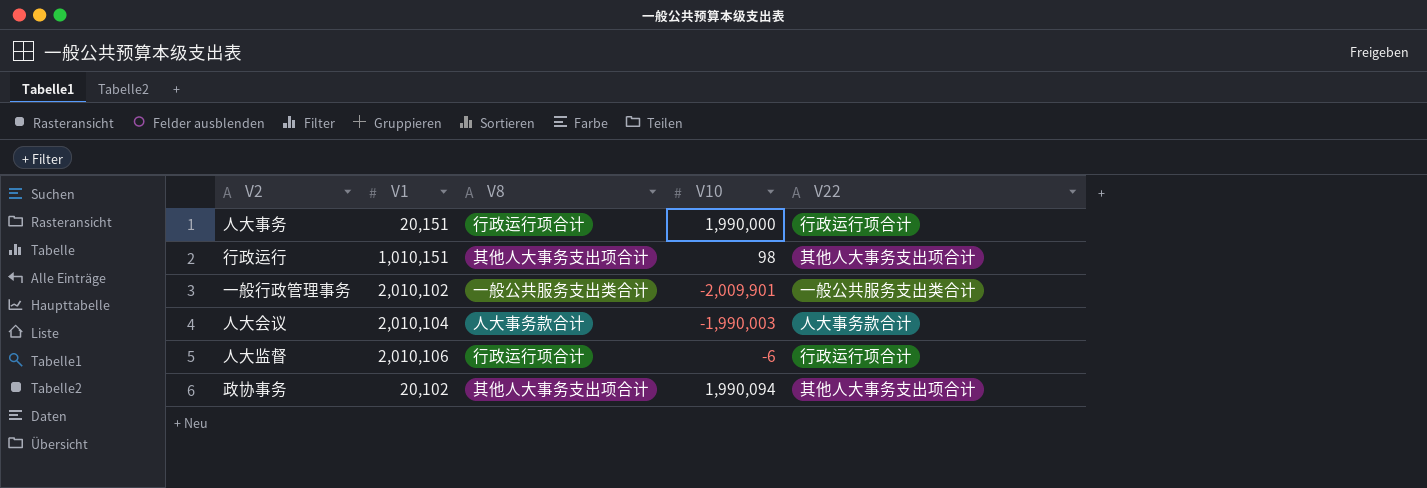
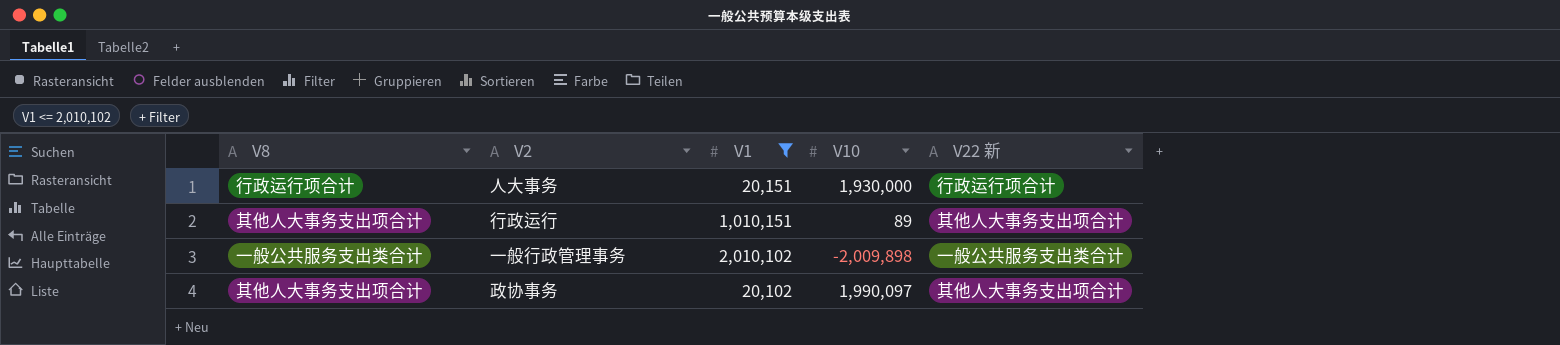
filter: none -> V1 <= 2,010,102
column V8 | position: 3 -> 1
column name: V22 -> V22 新
人大事务 | V10: 1,990,000 -> 1,930,000
行政运行 | V10: 98 -> 89
一般行政管理事务 | V10: -2,009,901 -> -2,009,898
政协事务 | V10: 1,990,094 -> 1,990,097

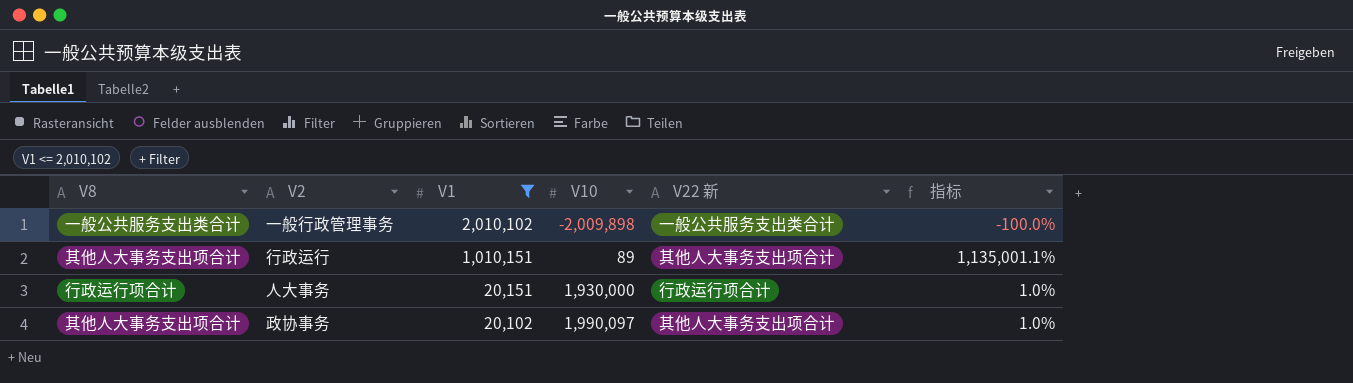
row order: none -> V1 descending
column 指标 | formula: none -> [V1] / [V10]

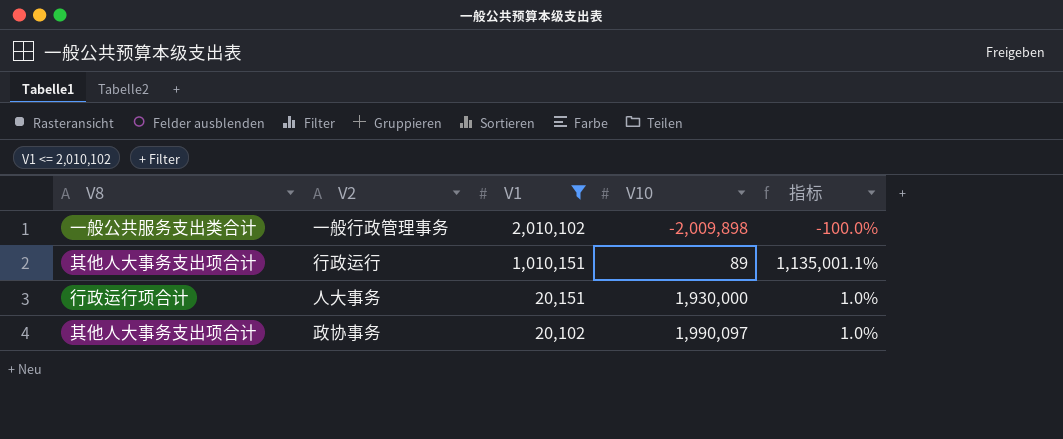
column V22 新 | position: 5 -> none

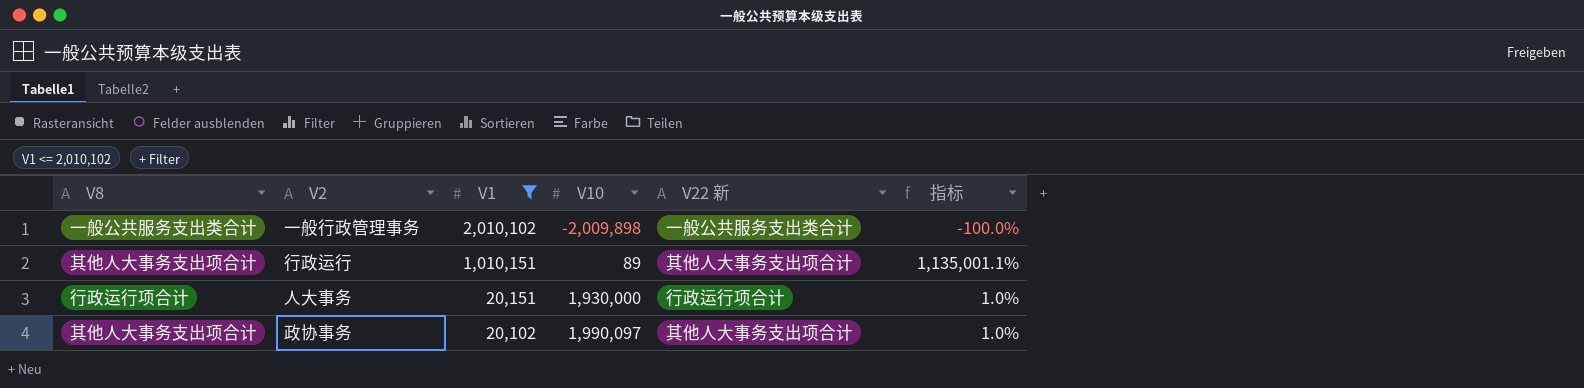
column V22 新 | position: none -> 5

